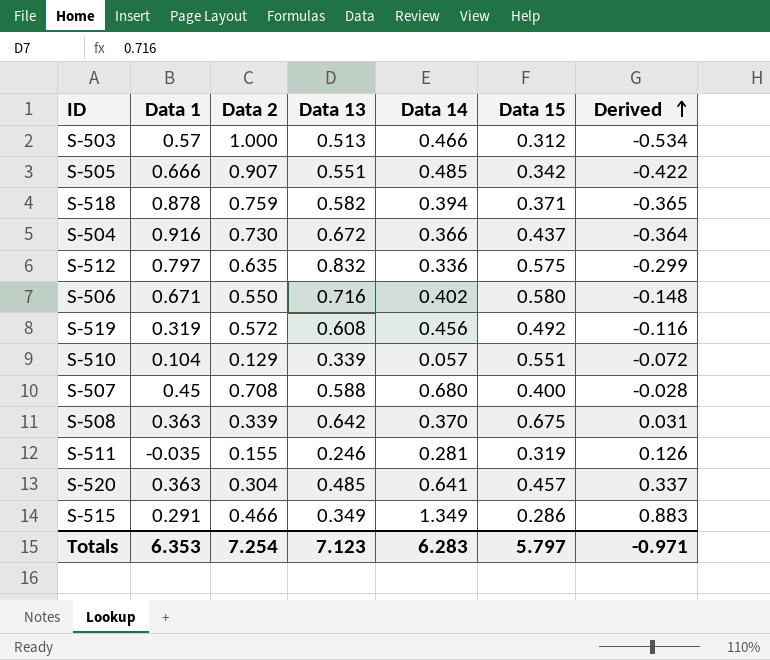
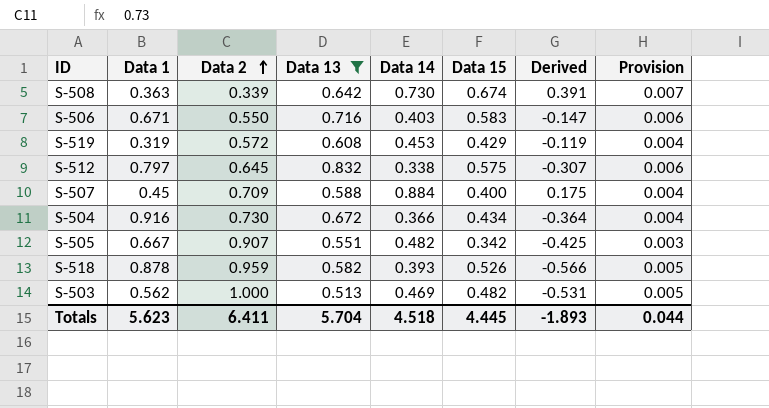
filter: none -> Data 13 >= 0.513
row order: Derived ascending -> Data 2 ascending
column Provision | formula: none -> [Data 15] * 0.01
S-508 | Data 14: 0.370 -> 0.730
S-508 | Data 15: 0.675 -> 0.674
S-508 | Derived: 0.031 -> 0.391
S-506 | Data 14: 0.402 -> 0.403
S-506 | Data 15: 0.580 -> 0.583
S-506 | Derived: -0.148 -> -0.147
S-519 | Data 14: 0.456 -> 0.453
S-519 | Data 15: 0.492 -> 0.429
S-519 | Derived: -0.116 -> -0.119
S-512 | Data 2: 0.635 -> 0.645
S-512 | Data 14: 0.336 -> 0.338
S-512 | Derived: -0.299 -> -0.307
S-507 | Data 2: 0.708 -> 0.709
S-507 | Data 14: 0.680 -> 0.884
S-507 | Derived: -0.028 -> 0.175
S-504 | Data 15: 0.437 -> 0.434
S-505 | Data 1: 0.666 -> 0.667
S-505 | Data 14: 0.485 -> 0.482
S-505 | Derived: -0.422 -> -0.425
S-518 | Data 2: 0.759 -> 0.959
S-518 | Data 14: 0.394 -> 0.393
S-518 | Data 15: 0.371 -> 0.526
S-518 | Derived: -0.365 -> -0.566
S-503 | Data 1: 0.57 -> 0.562
S-503 | Data 14: 0.466 -> 0.469
S-503 | Data 15: 0.312 -> 0.482
S-503 | Derived: -0.534 -> -0.531
Totals | Data 1: 6.353 -> 5.623
Totals | Data 2: 7.254 -> 6.411
Totals | Data 13: 7.123 -> 5.704
Totals | Data 14: 6.283 -> 4.518
Totals | Data 15: 5.797 -> 4.445
Totals | Derived: -0.971 -> -1.893

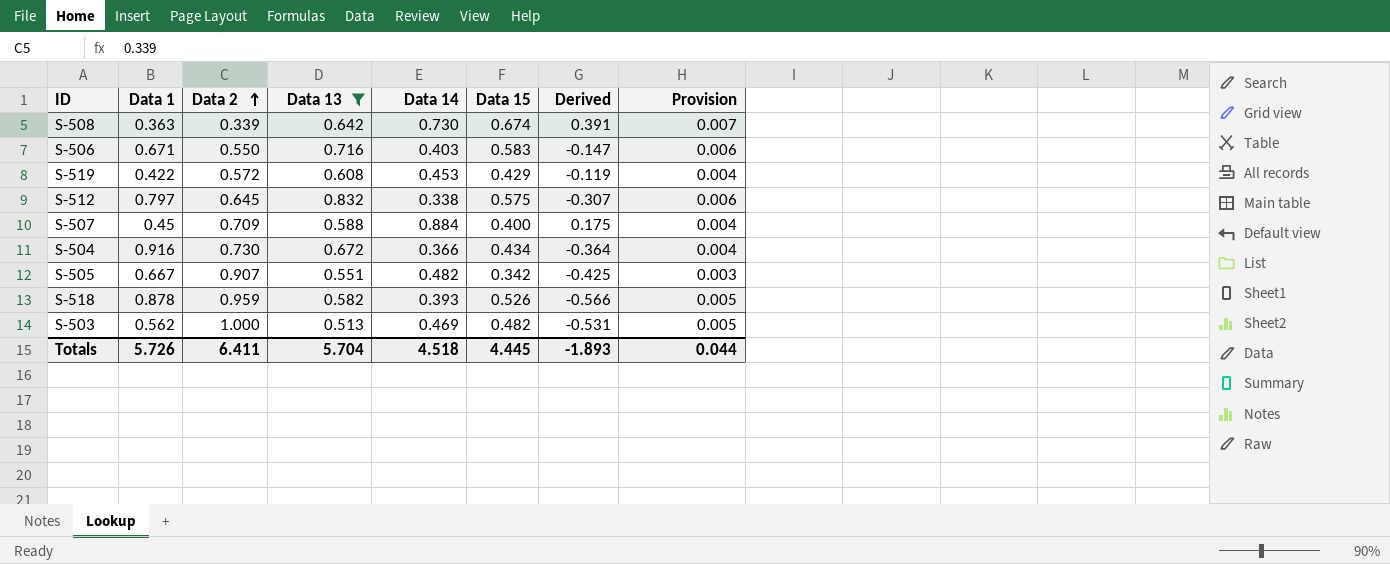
S-519 | Data 1: 0.319 -> 0.422
Totals | Data 1: 5.623 -> 5.726

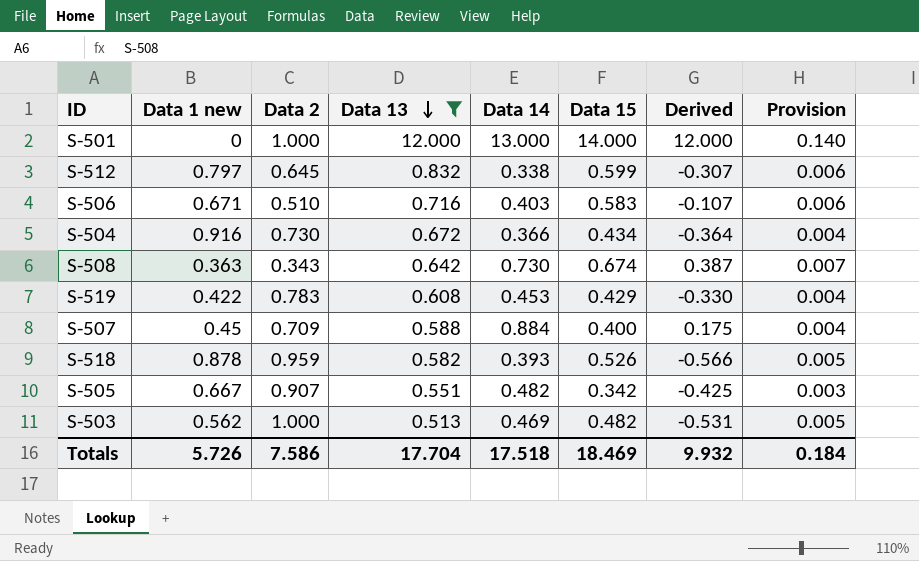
row order: Data 2 ascending -> Data 13 descending
column name: Data 1 -> Data 1 new
row S-501: none -> 0 | 1.000 | 12.000 | 13.000 | 14.000 | 12.000 | 0.140
S-512 | Data 15: 0.575 -> 0.599
S-506 | Data 2: 0.550 -> 0.510
S-506 | Derived: -0.147 -> -0.107
S-508 | Data 2: 0.339 -> 0.343
S-508 | Derived: 0.391 -> 0.387
S-519 | Data 2: 0.572 -> 0.783
S-519 | Derived: -0.119 -> -0.330
Totals | Data 2: 6.411 -> 7.586
Totals | Data 13: 5.704 -> 17.704
Totals | Data 14: 4.518 -> 17.518
Totals | Data 15: 4.445 -> 18.469
Totals | Derived: -1.893 -> 9.932
Totals | Provision: 0.044 -> 0.184

